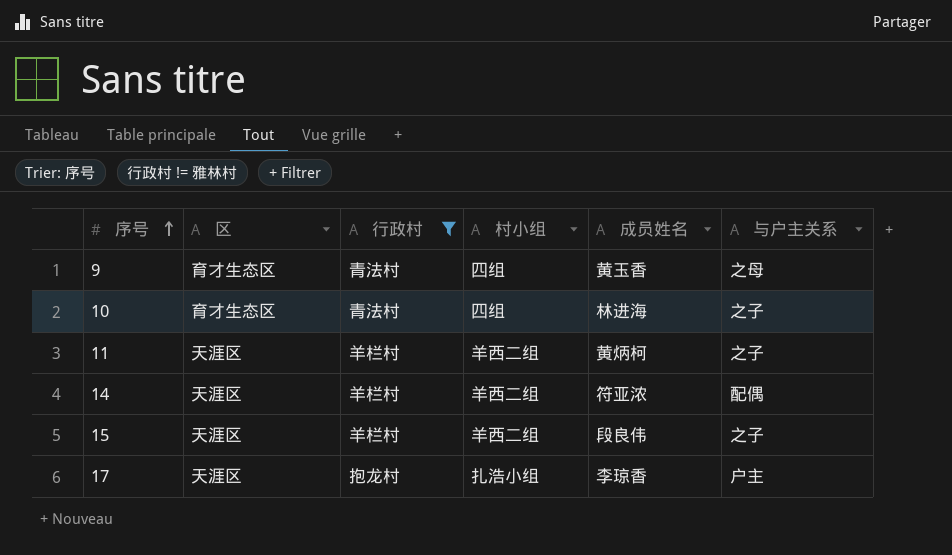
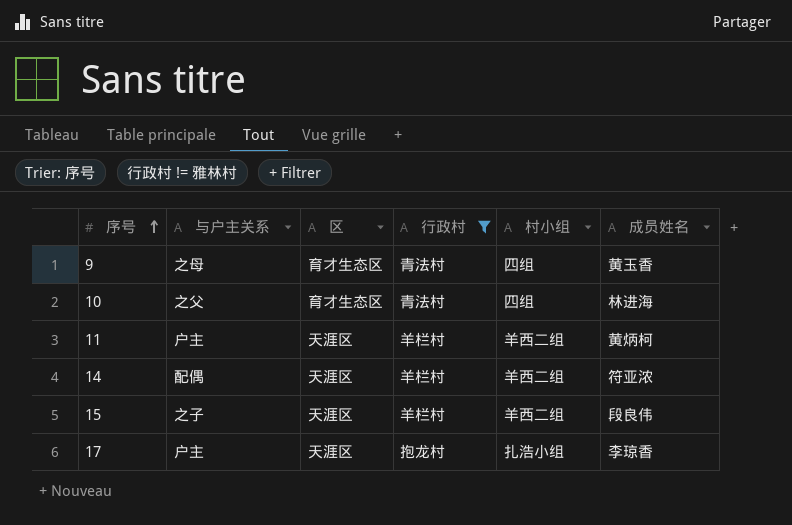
column 与户主关系 | position: 6 -> 2
10 | 与户主关系: 之子 -> 之父
11 | 与户主关系: 之子 -> 户主

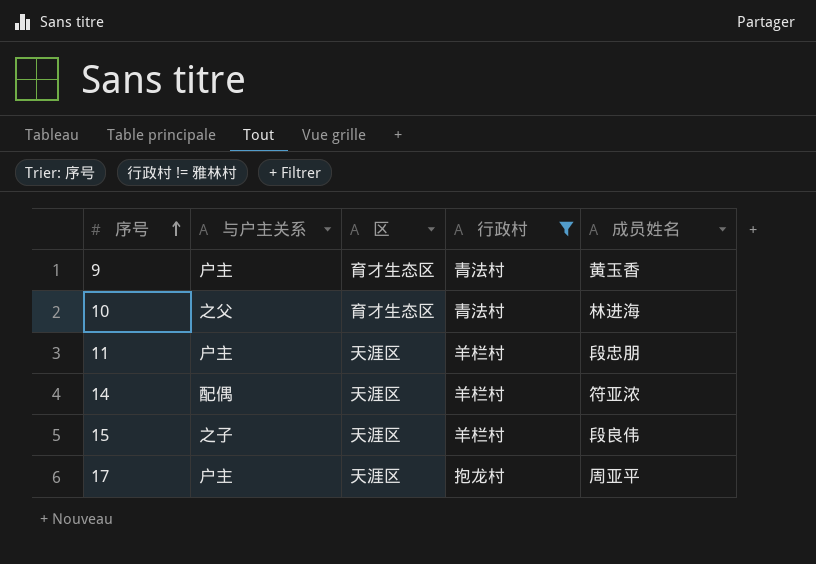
column 村小组 | position: 5 -> none
9 | 与户主关系: 之母 -> 户主
11 | 成员姓名: 黄炳柯 -> 段忠朋
17 | 成员姓名: 李琼香 -> 周亚平

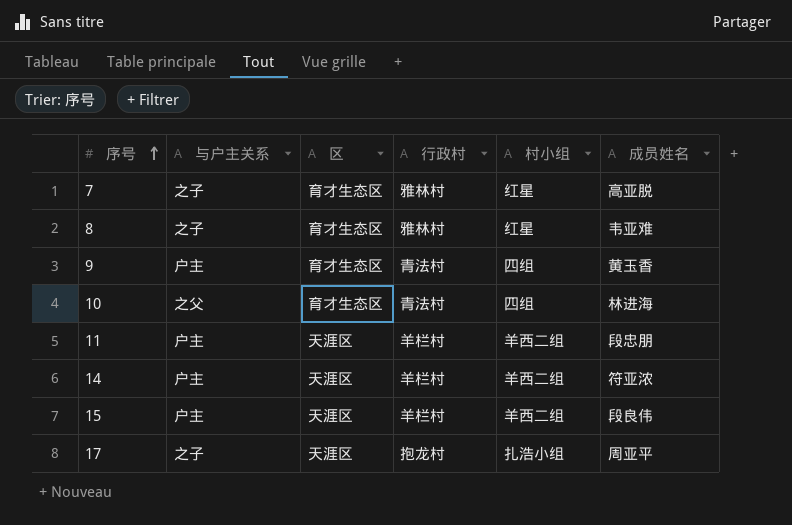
filter: 行政村 != 雅林村 -> none
column 村小组 | position: none -> 5
14 | 与户主关系: 配偶 -> 户主
15 | 与户主关系: 之子 -> 户主
17 | 与户主关系: 户主 -> 之子

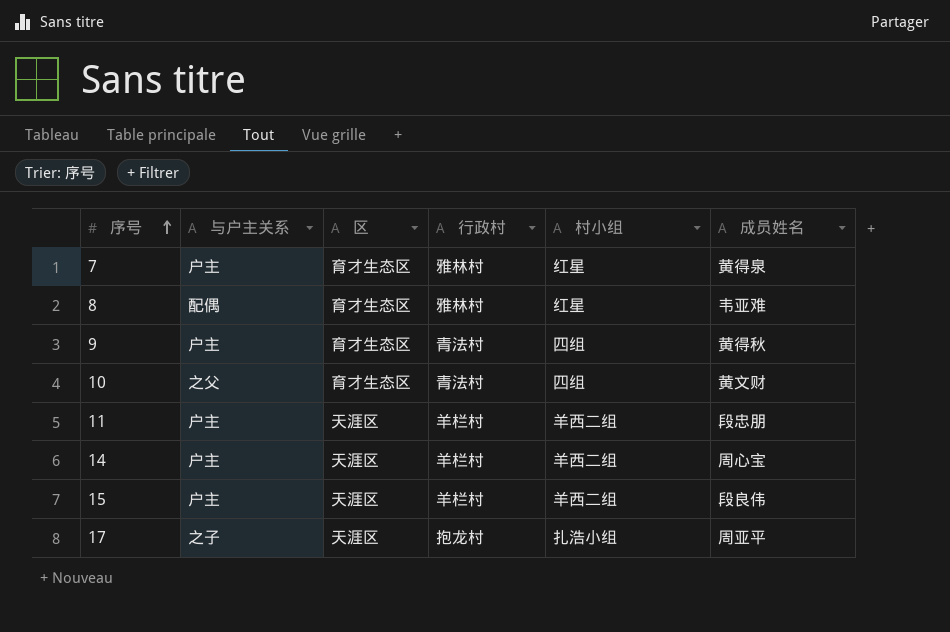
7 | 与户主关系: 之子 -> 户主
7 | 成员姓名: 高亚脱 -> 黄得泉
8 | 与户主关系: 之子 -> 配偶
9 | 成员姓名: 黄玉香 -> 黄得秋
10 | 成员姓名: 林进海 -> 黄文财
14 | 成员姓名: 符亚浓 -> 周心宝

